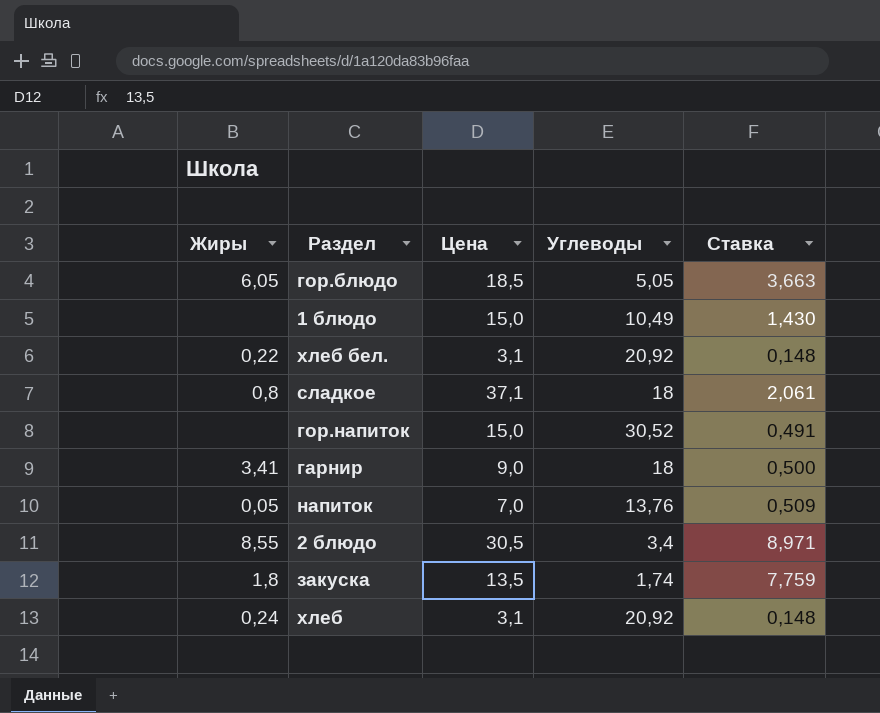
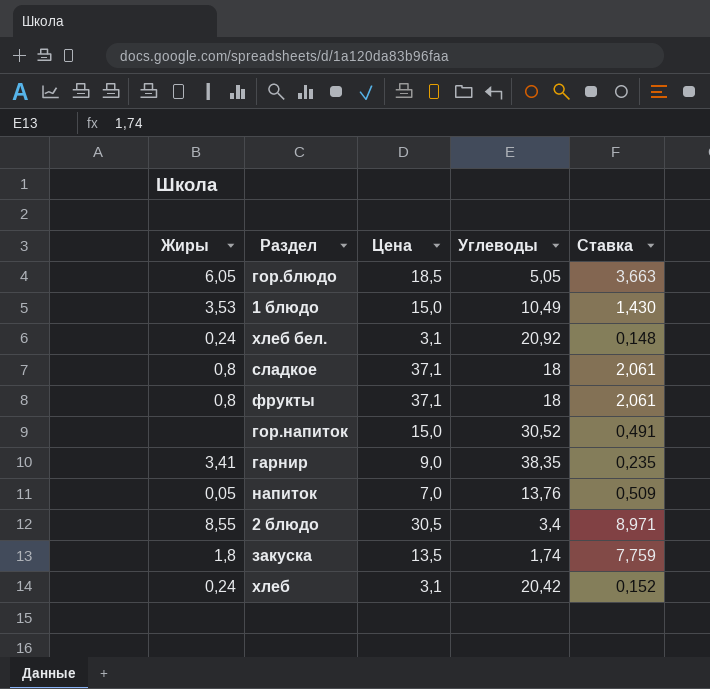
1 блюдо | Жиры: none -> 3,53
хлеб бел. | Жиры: 0,22 -> 0,24
row фрукты: none -> 0,8 | 37,1 | 18 | 2,061
гарнир | Углеводы: 18 -> 38,35
гарнир | Ставка: 0,500 -> 0,235
хлеб | Углеводы: 20,92 -> 20,42
хлеб | Ставка: 0,148 -> 0,152

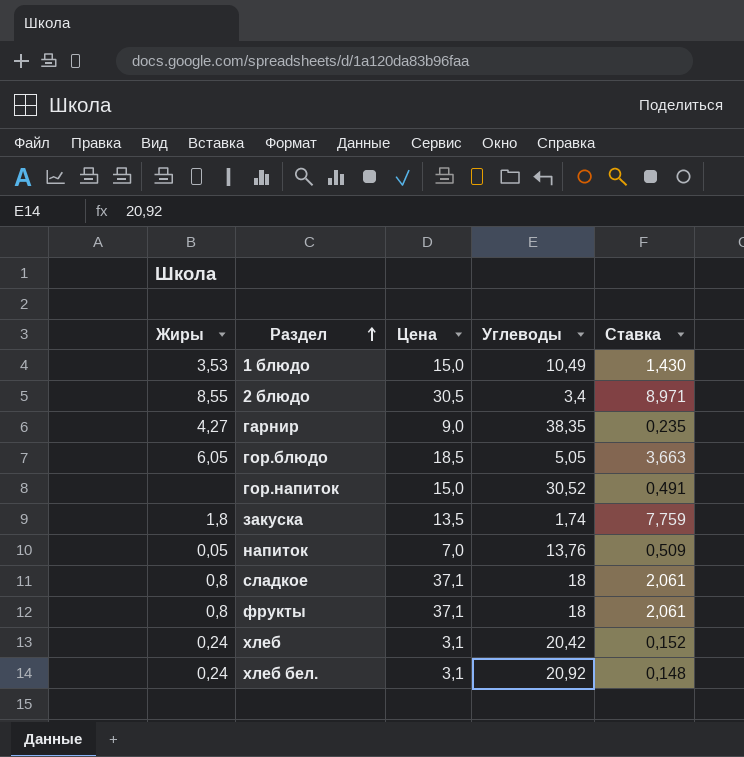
row order: none -> Раздел ascending
гарнир | Жиры: 3,41 -> 4,27

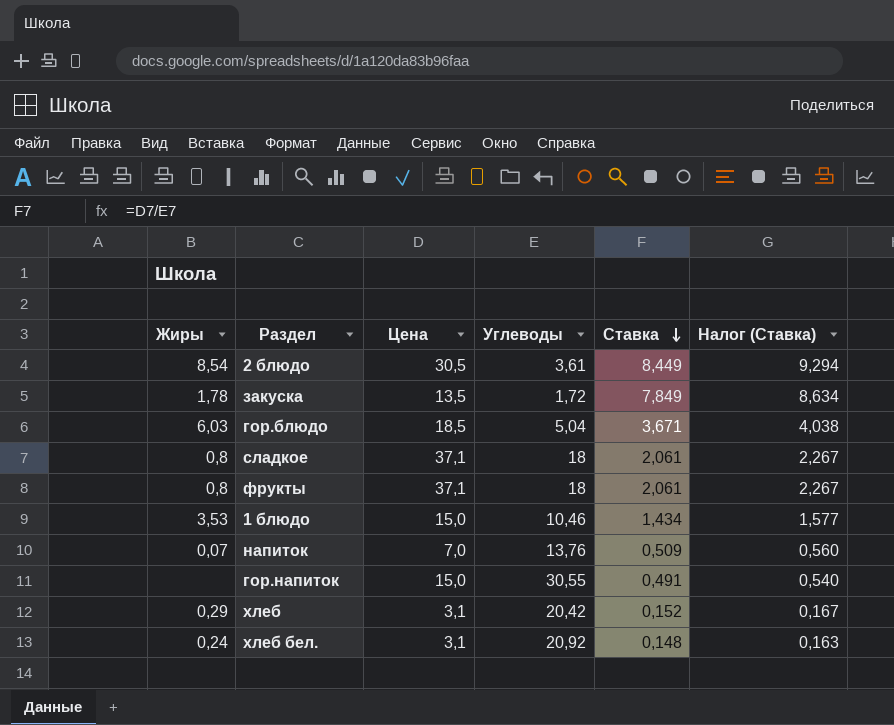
row order: Раздел ascending -> Ставка descending
column Налог (Ставка) | formula: none -> [Ставка] * 1,1
row гарнир: 4,27 | 9,0 | 38,35 | 0,235 -> none
2 блюдо | Жиры: 8,55 -> 8,54
2 блюдо | Углеводы: 3,4 -> 3,61
2 блюдо | Ставка: 8,971 -> 8,449
закуска | Жиры: 1,8 -> 1,78
закуска | Углеводы: 1,74 -> 1,72
закуска | Ставка: 7,759 -> 7,849
гор.блюдо | Жиры: 6,05 -> 6,03
гор.блюдо | Углеводы: 5,05 -> 5,04
гор.блюдо | Ставка: 3,663 -> 3,671
1 блюдо | Углеводы: 10,49 -> 10,46
1 блюдо | Ставка: 1,430 -> 1,434
напиток | Жиры: 0,05 -> 0,07
гор.напиток | Углеводы: 30,52 -> 30,55
хлеб | Жиры: 0,24 -> 0,29

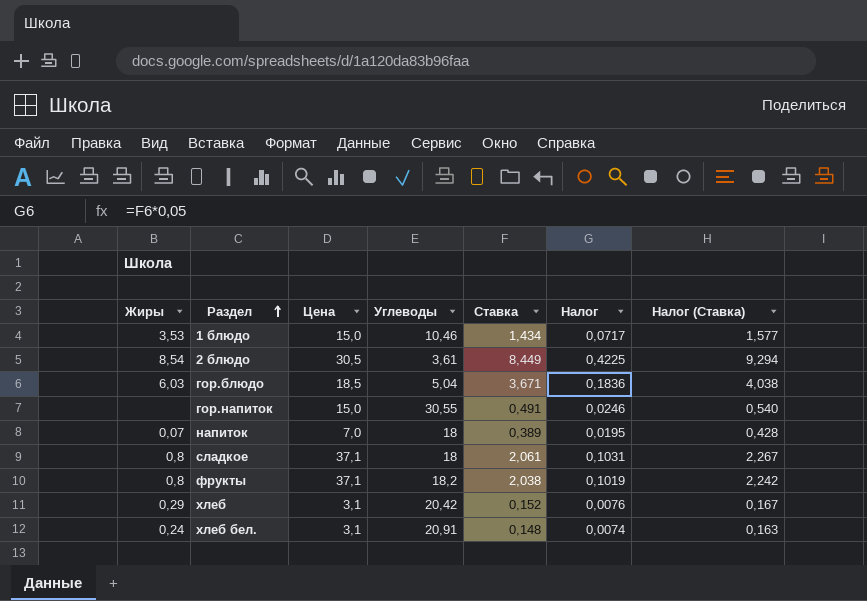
row order: Ставка descending -> Раздел ascending
column Налог | formula: none -> [Ставка] * 0,05
row закуска: 1,78 | 13,5 | 1,72 | 7,849 | 8,634 -> none
напиток | Углеводы: 13,76 -> 18
напиток | Ставка: 0,509 -> 0,389
напиток | Налог (Ставка): 0,560 -> 0,428
фрукты | Углеводы: 18 -> 18,2
фрукты | Ставка: 2,061 -> 2,038
фрукты | Налог (Ставка): 2,267 -> 2,242
хлеб бел. | Углеводы: 20,92 -> 20,91

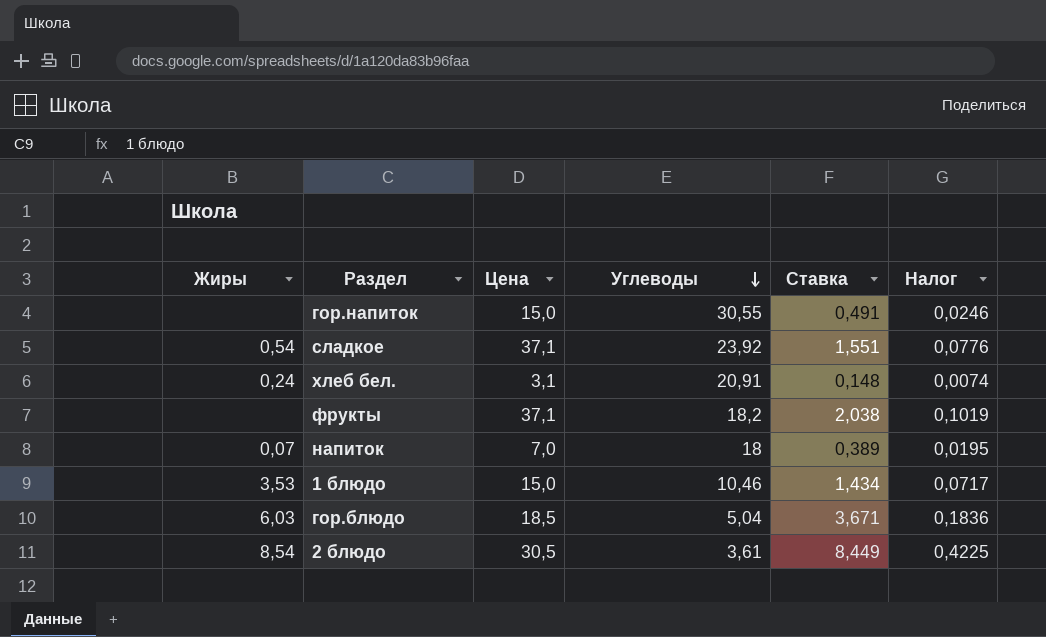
row order: Раздел ascending -> Углеводы descending
column Налог (Ставка) | formula: [Ставка] * 1,1 -> none
row хлеб: 0,29 | 3,1 | 20,42 | 0,152 | 0,0076 | 0,167 -> none
сладкое | Жиры: 0,8 -> 0,54
сладкое | Углеводы: 18 -> 23,92
сладкое | Ставка: 2,061 -> 1,551
сладкое | Налог: 0,1031 -> 0,0776
фрукты | Жиры: 0,8 -> none

